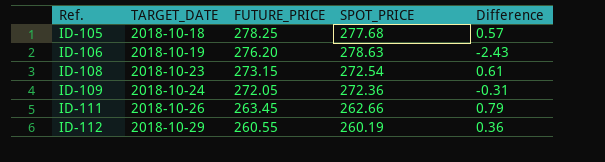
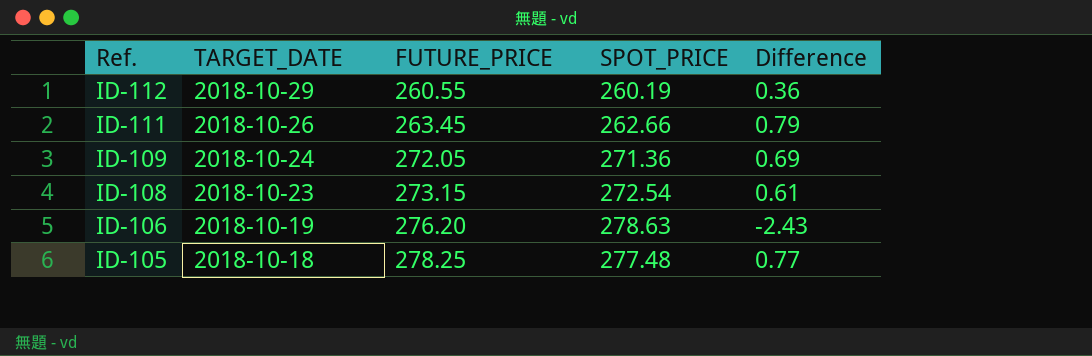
row order: Ref. ascending -> Ref. descending
ID-109 | SPOT_PRICE: 272.36 -> 271.36
ID-109 | Difference: -0.31 -> 0.69
ID-105 | SPOT_PRICE: 277.68 -> 277.48
ID-105 | Difference: 0.57 -> 0.77

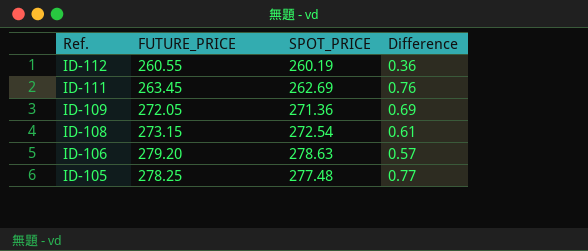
column TARGET_DATE | position: 2 -> none
ID-111 | SPOT_PRICE: 262.66 -> 262.69
ID-111 | Difference: 0.79 -> 0.76
ID-106 | FUTURE_PRICE: 276.20 -> 279.20
ID-106 | Difference: -2.43 -> 0.57

